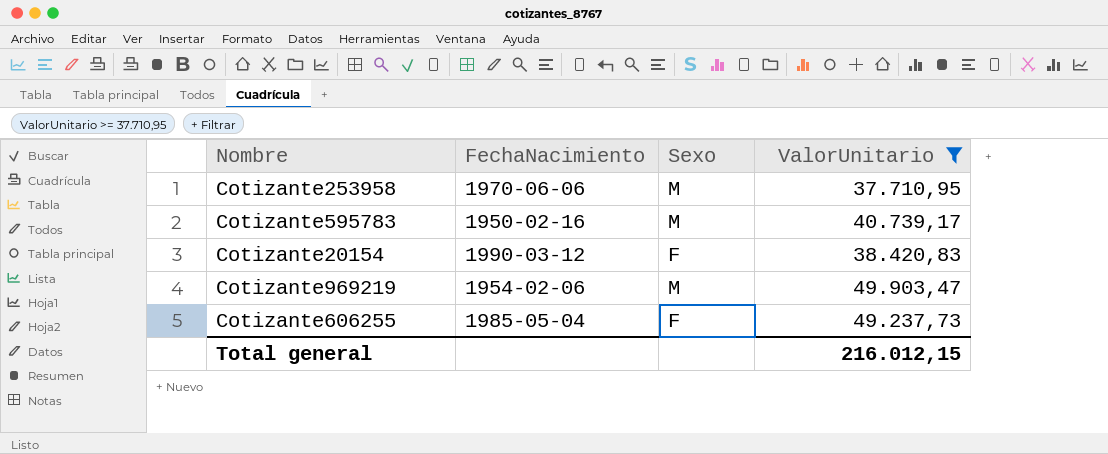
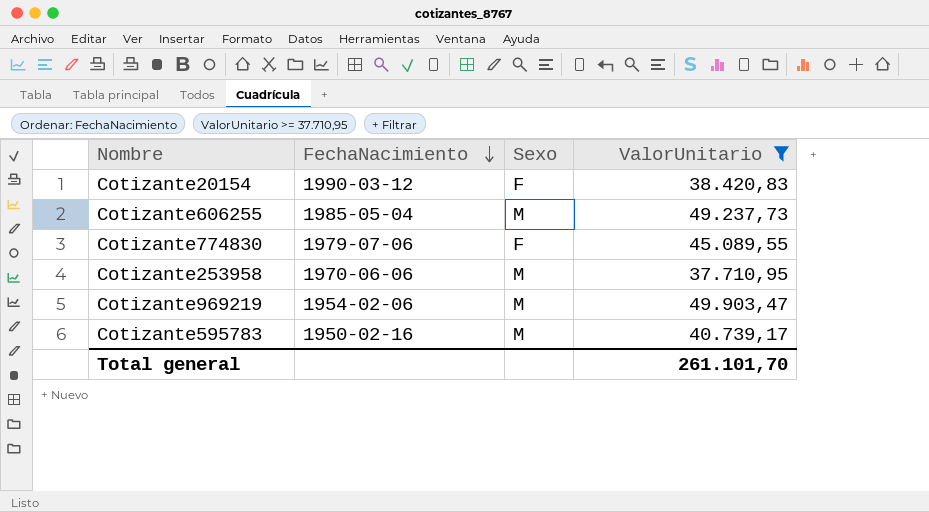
row order: none -> FechaNacimiento descending
Cotizante606255 | Sexo: F -> M
row Cotizante774830: none -> 1979-07-06 | F | 45.089,55
Total general | ValorUnitario: 216.012,15 -> 261.101,70

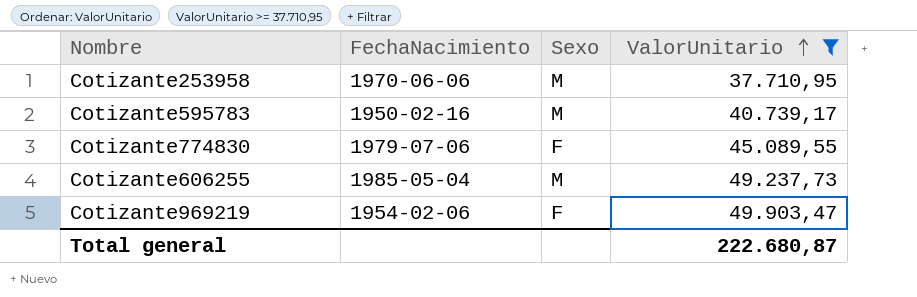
row order: FechaNacimiento descending -> ValorUnitario ascending
row Cotizante20154: 1990-03-12 | F | 38.420,83 -> none
Cotizante969219 | Sexo: M -> F
Total general | ValorUnitario: 261.101,70 -> 222.680,87

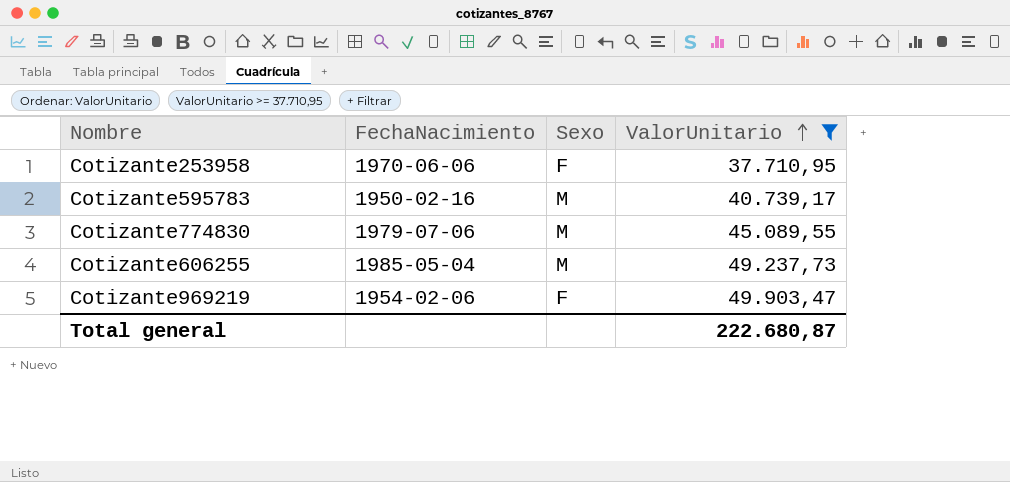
Cotizante253958 | Sexo: M -> F
Cotizante774830 | Sexo: F -> M

